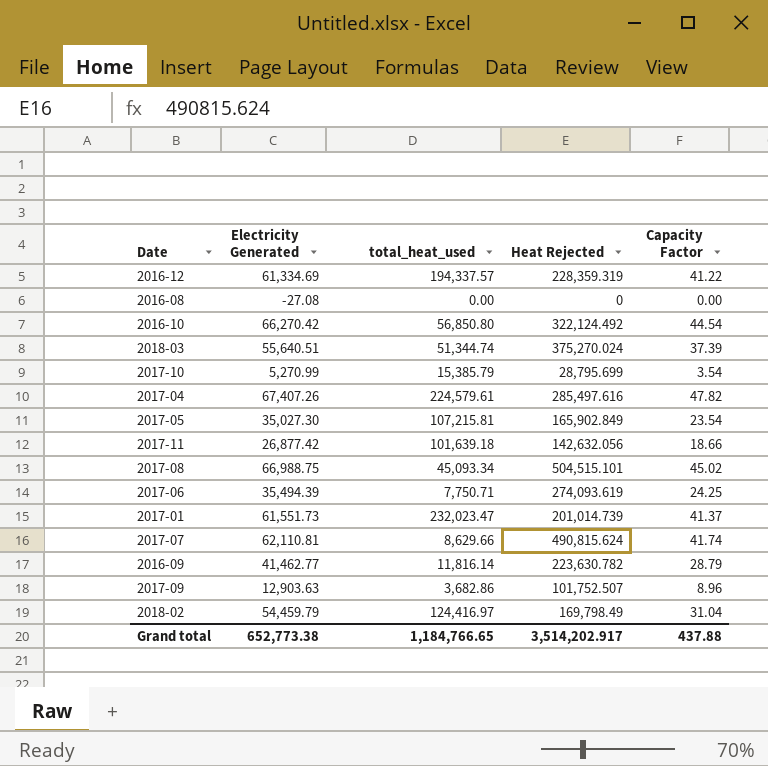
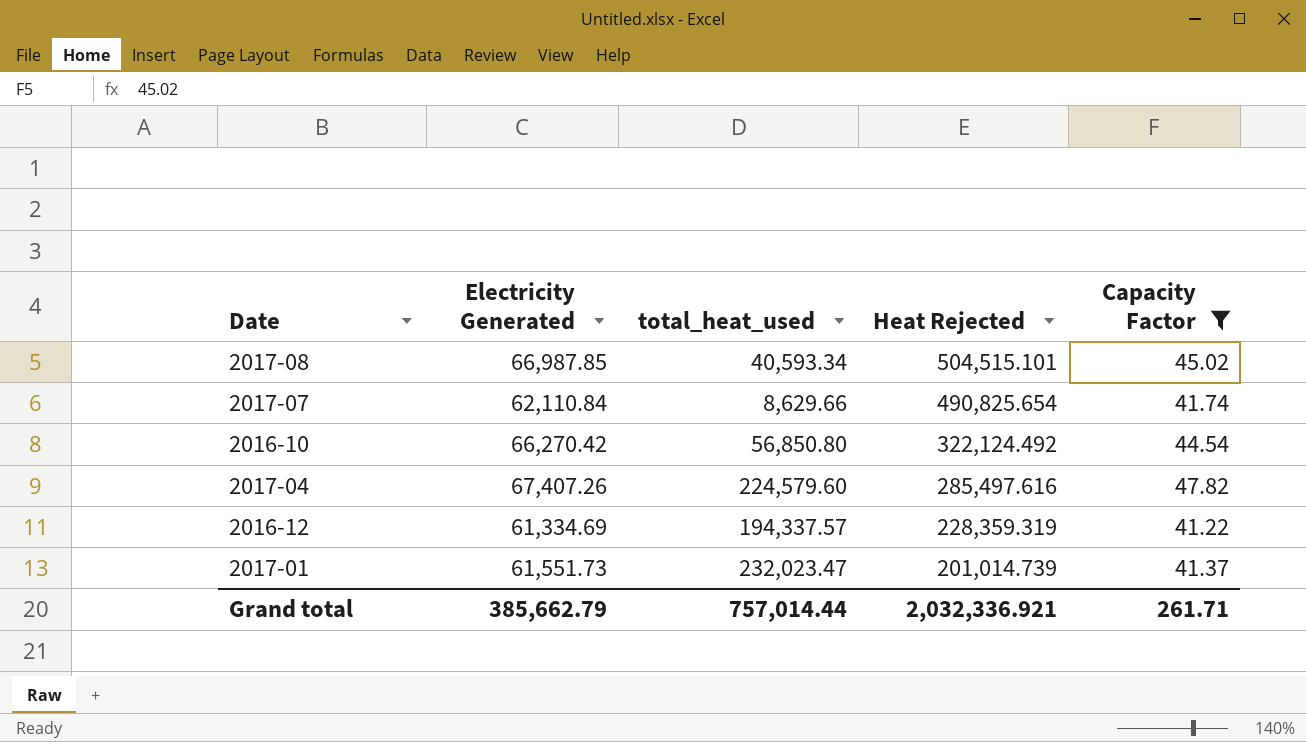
filter: none -> Capacity Factor >= 41.22
row order: none -> Heat Rejected descending
2017-08 | Electricity Generated: 66,988.75 -> 66,987.85
2017-08 | total_heat_used: 45,093.34 -> 40,593.34
2017-07 | Electricity Generated: 62,110.81 -> 62,110.84
2017-07 | Heat Rejected: 490,815.624 -> 490,825.654
2017-04 | total_heat_used: 224,579.61 -> 224,579.60
Grand total | Electricity Generated: 652,773.38 -> 385,662.79
Grand total | total_heat_used: 1,184,766.65 -> 757,014.44
Grand total | Heat Rejected: 3,514,202.917 -> 2,032,336.921
Grand total | Capacity Factor: 437.88 -> 261.71

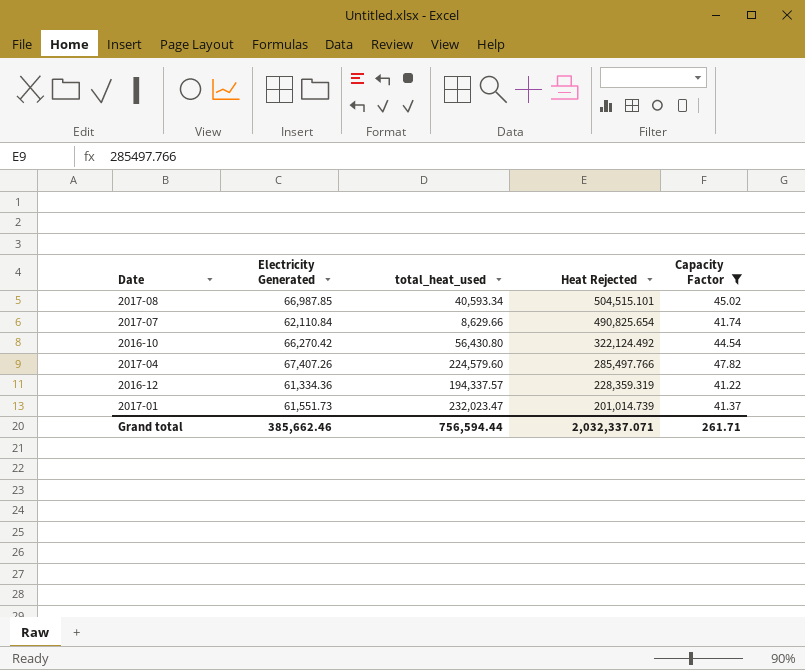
2016-10 | total_heat_used: 56,850.80 -> 56,430.80
2017-04 | Heat Rejected: 285,497.616 -> 285,497.766
2016-12 | Electricity Generated: 61,334.69 -> 61,334.36
Grand total | Electricity Generated: 385,662.79 -> 385,662.46
Grand total | total_heat_used: 757,014.44 -> 756,594.44
Grand total | Heat Rejected: 2,032,336.921 -> 2,032,337.071

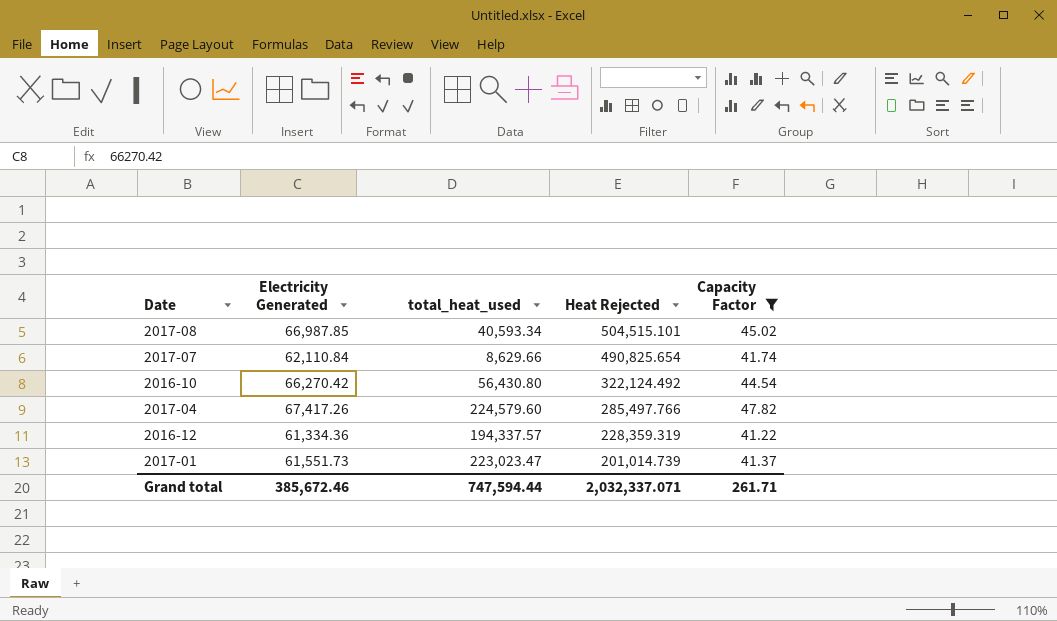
2017-04 | Electricity Generated: 67,407.26 -> 67,417.26
2017-01 | total_heat_used: 232,023.47 -> 223,023.47
Grand total | Electricity Generated: 385,662.46 -> 385,672.46
Grand total | total_heat_used: 756,594.44 -> 747,594.44

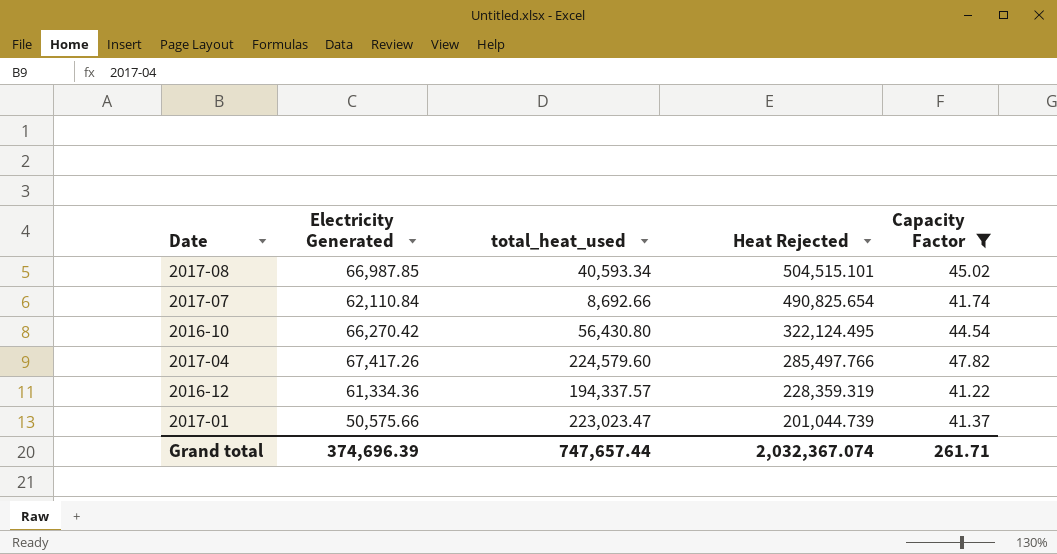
2017-07 | total_heat_used: 8,629.66 -> 8,692.66
2016-10 | Heat Rejected: 322,124.492 -> 322,124.495
2017-01 | Electricity Generated: 61,551.73 -> 50,575.66
2017-01 | Heat Rejected: 201,014.739 -> 201,044.739
Grand total | Electricity Generated: 385,672.46 -> 374,696.39
Grand total | total_heat_used: 747,594.44 -> 747,657.44
Grand total | Heat Rejected: 2,032,337.071 -> 2,032,367.074

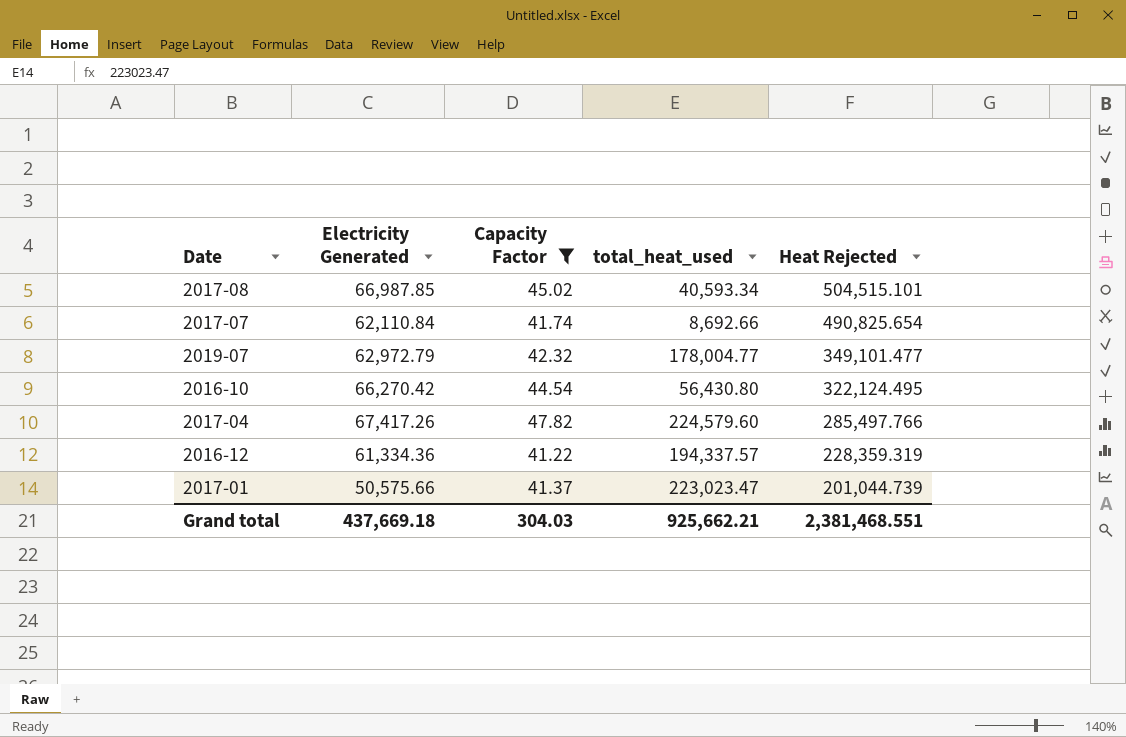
column Capacity Factor | position: 5 -> 3
row 2019-07: none -> 62,972.79 | 42.32 | 178,004.77 | 349,101.477
Grand total | Electricity Generated: 374,696.39 -> 437,669.18
Grand total | Capacity Factor: 261.71 -> 304.03
Grand total | total_heat_used: 747,657.44 -> 925,662.21
Grand total | Heat Rejected: 2,032,367.074 -> 2,381,468.551

